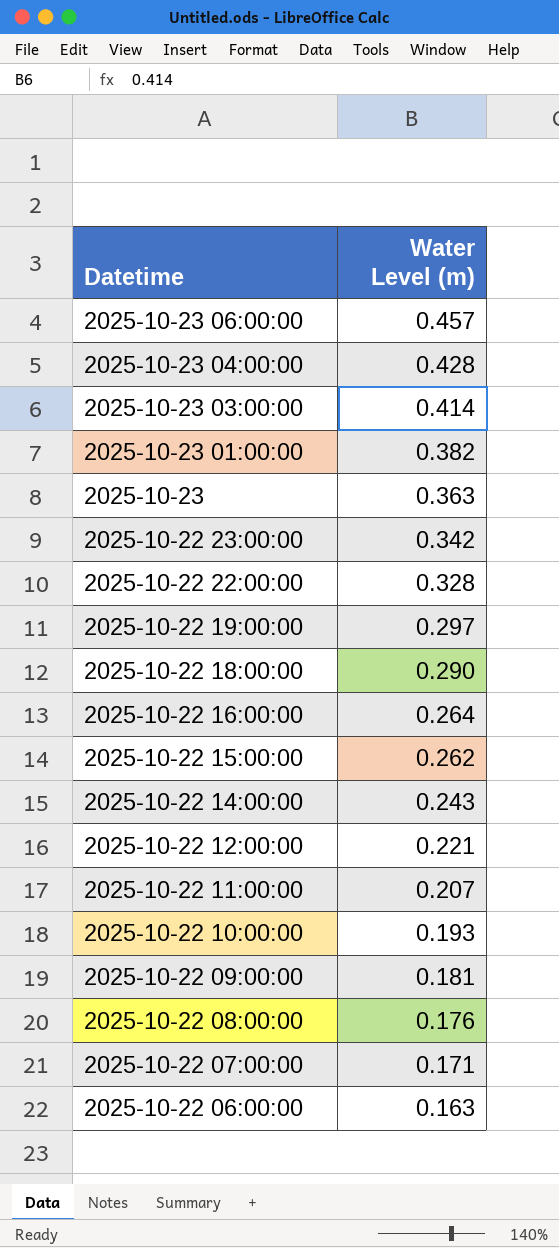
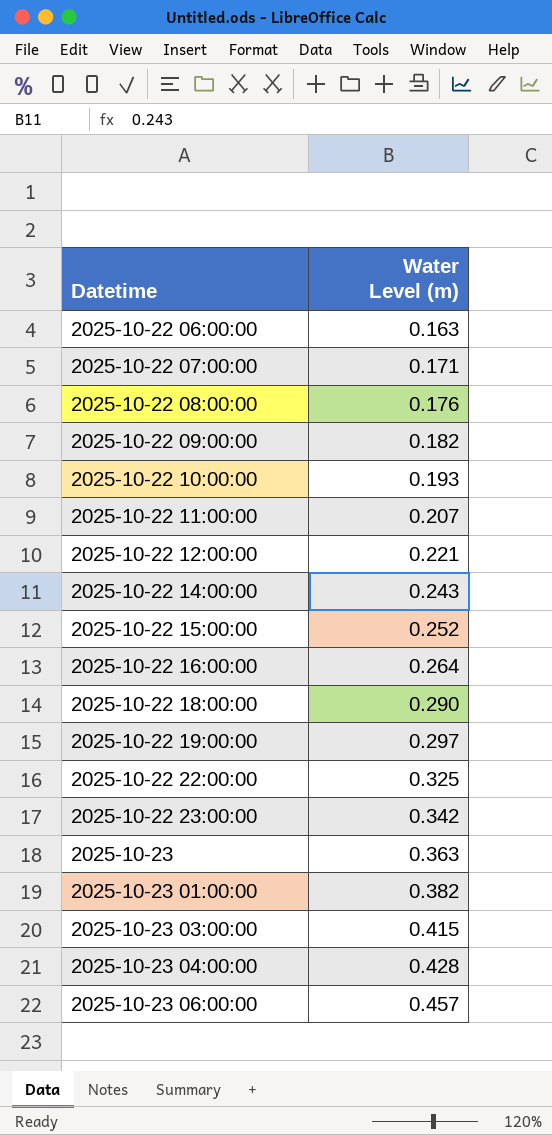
row order: Datetime descending -> Datetime ascending
2025-10-22 09:00:00 | Water Level (m): 0.181 -> 0.182
2025-10-22 15:00:00 | Water Level (m): 0.262 -> 0.252
2025-10-22 22:00:00 | Water Level (m): 0.328 -> 0.325
2025-10-23 03:00:00 | Water Level (m): 0.414 -> 0.415

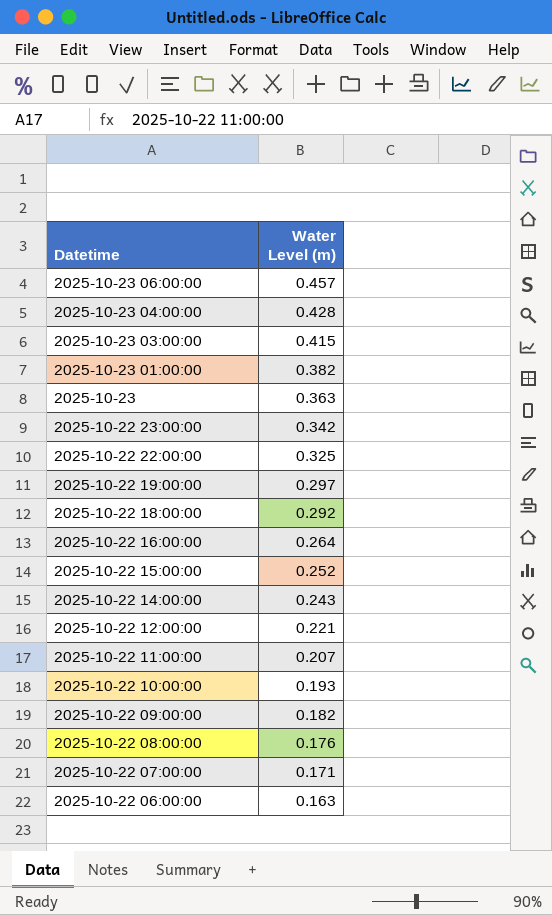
row order: Datetime ascending -> Datetime descending
2025-10-22 18:00:00 | Water Level (m): 0.290 -> 0.292

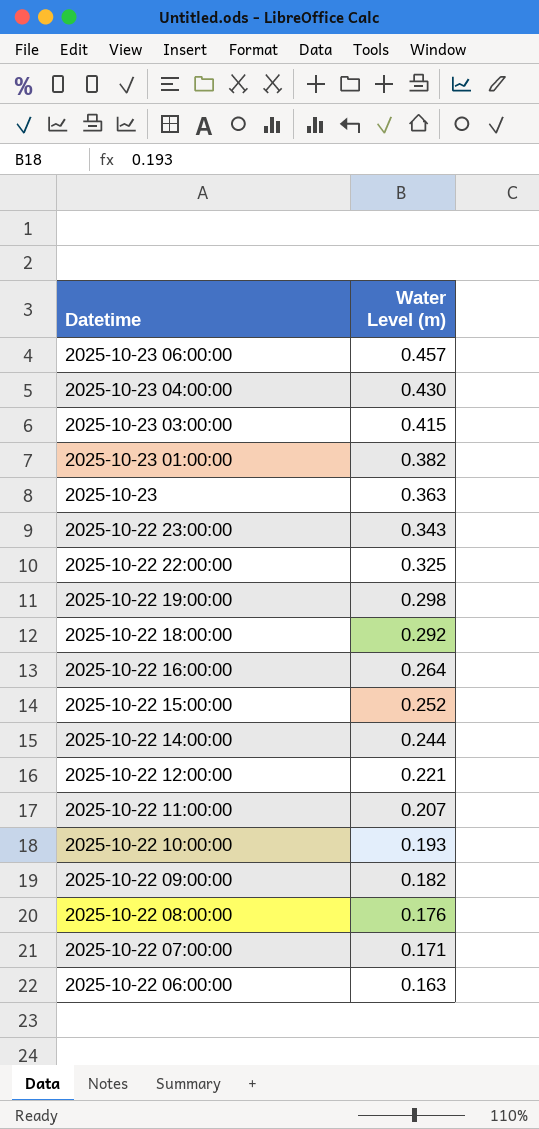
2025-10-23 04:00:00 | Water Level (m): 0.428 -> 0.430
2025-10-22 23:00:00 | Water Level (m): 0.342 -> 0.343
2025-10-22 19:00:00 | Water Level (m): 0.297 -> 0.298
2025-10-22 14:00:00 | Water Level (m): 0.243 -> 0.244

